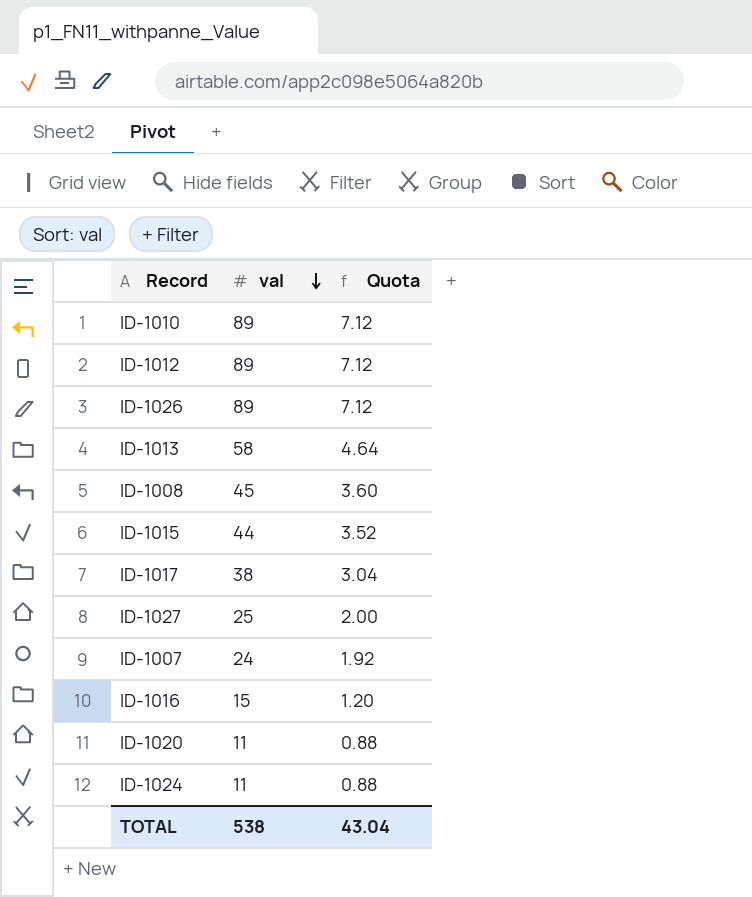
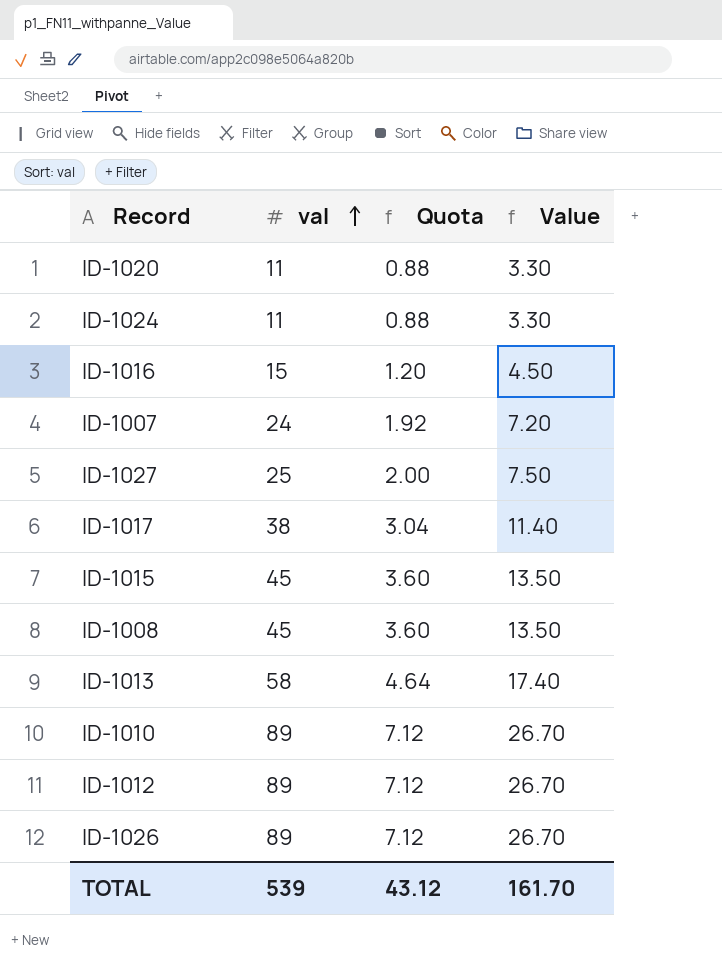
row order: val descending -> val ascending
column Value | formula: none -> [val] * 0.3
ID-1015 | val: 44 -> 45
ID-1015 | Quota: 3.52 -> 3.60
TOTAL | val: 538 -> 539
TOTAL | Quota: 43.04 -> 43.12

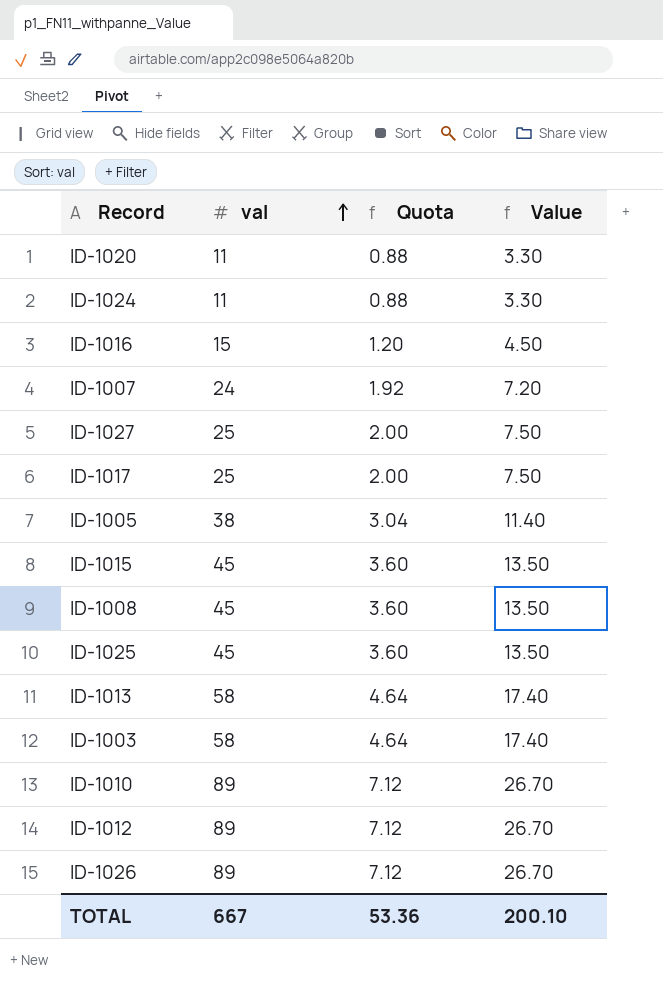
ID-1017 | val: 38 -> 25
ID-1017 | Quota: 3.04 -> 2.00
ID-1017 | Value: 11.40 -> 7.50
row ID-1005: none -> 38 | 3.04 | 11.40
row ID-1025: none -> 45 | 3.60 | 13.50
row ID-1003: none -> 58 | 4.64 | 17.40
TOTAL | val: 539 -> 667
TOTAL | Quota: 43.12 -> 53.36
TOTAL | Value: 161.70 -> 200.10

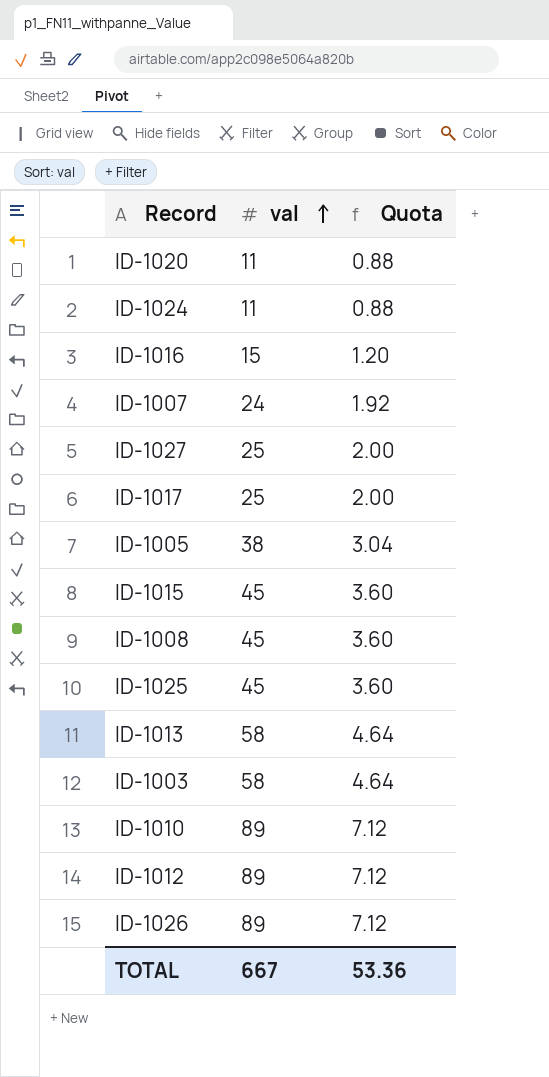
column Value | formula: [val] * 0.3 -> none

